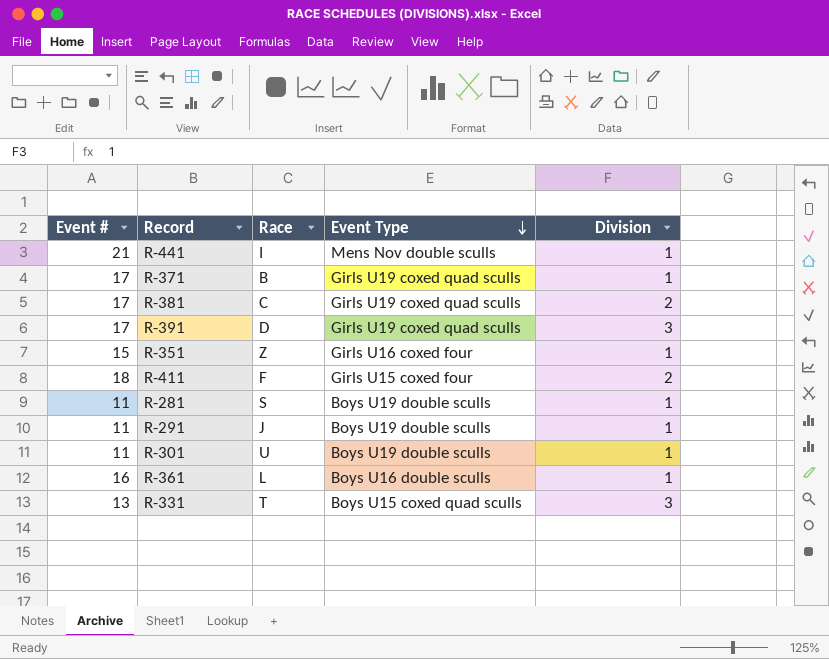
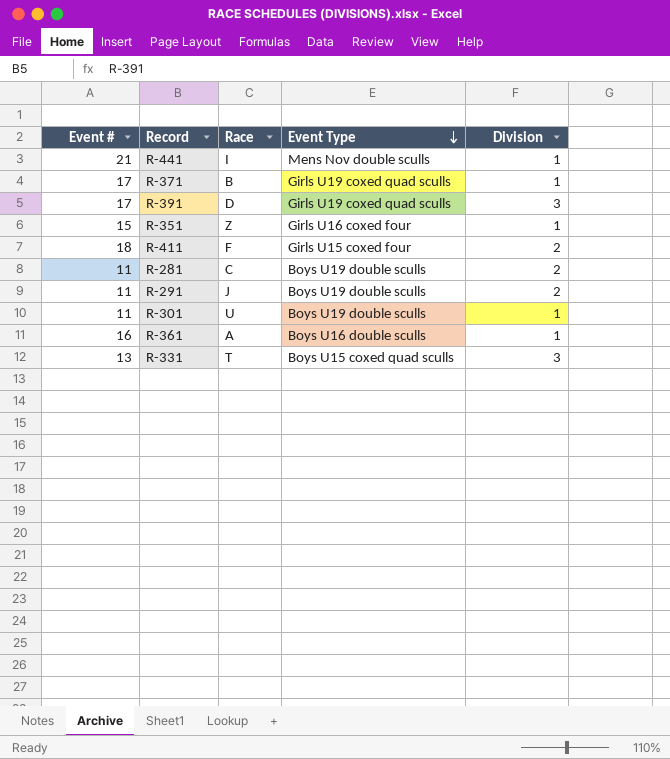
row R-381: 17 | C | Girls U19 coxed quad sculls | 2 -> none
R-281 | Race: S -> C
R-281 | Division: 1 -> 2
R-291 | Division: 1 -> 2
R-361 | Race: L -> A

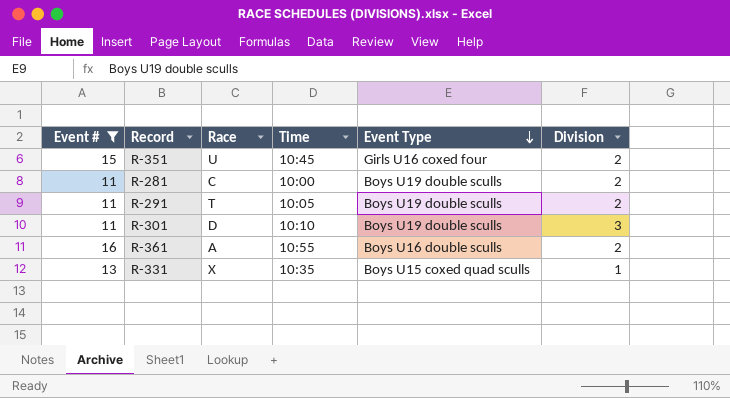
filter: none -> Event # <= 16
column Time | position: none -> 4
R-351 | Race: Z -> U
R-351 | Division: 1 -> 2
R-291 | Race: J -> T
R-301 | Race: U -> D
R-301 | Division: 1 -> 3
R-361 | Division: 1 -> 2
R-331 | Race: T -> X
R-331 | Division: 3 -> 1

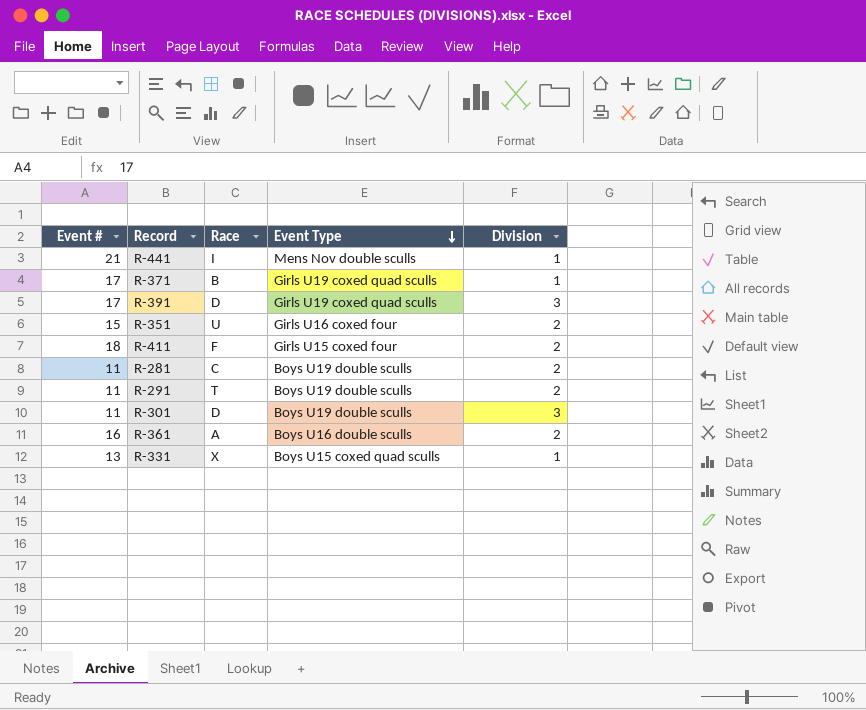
filter: Event # <= 16 -> none
column Time | position: 4 -> none

